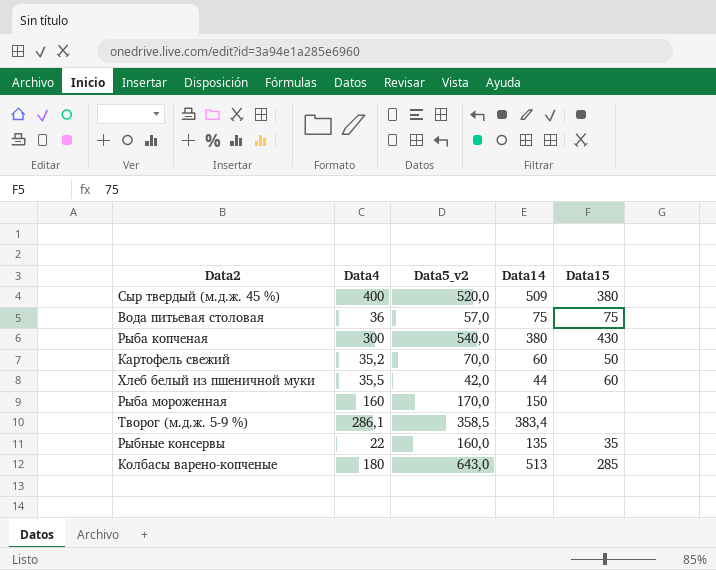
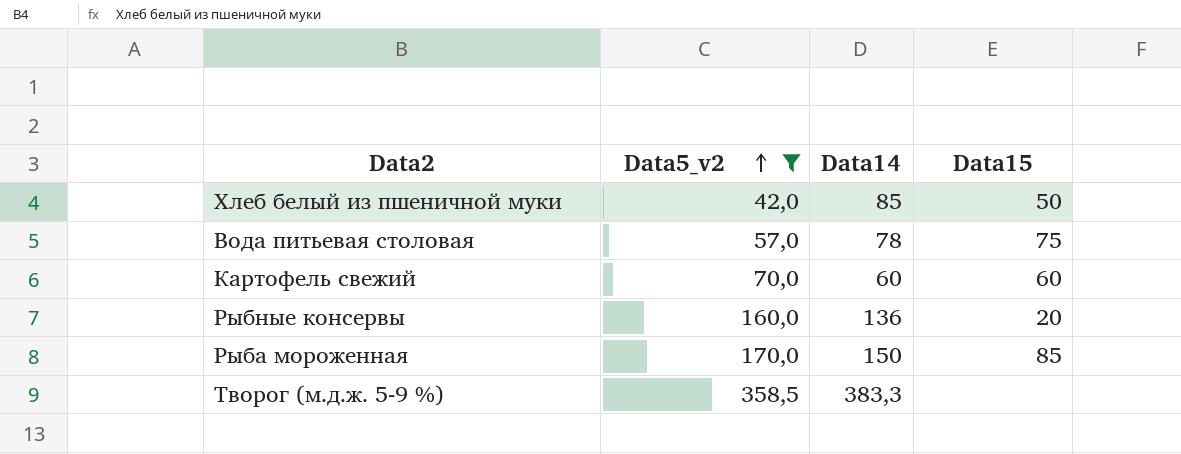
filter: none -> Data5_v2 <= 358,5
row order: none -> Data5_v2 ascending
column Data4 | position: 2 -> none
Хлеб белый из пшеничной муки | Data14: 44 -> 85
Хлеб белый из пшеничной муки | Data15: 60 -> 50
Вода питьевая столовая | Data14: 75 -> 78
Картофель свежий | Data15: 50 -> 60
Рыбные консервы | Data14: 135 -> 136
Рыбные консервы | Data15: 35 -> 20
Рыба мороженная | Data15: none -> 85
Творог (м.д.ж. 5-9 %) | Data14: 383,4 -> 383,3

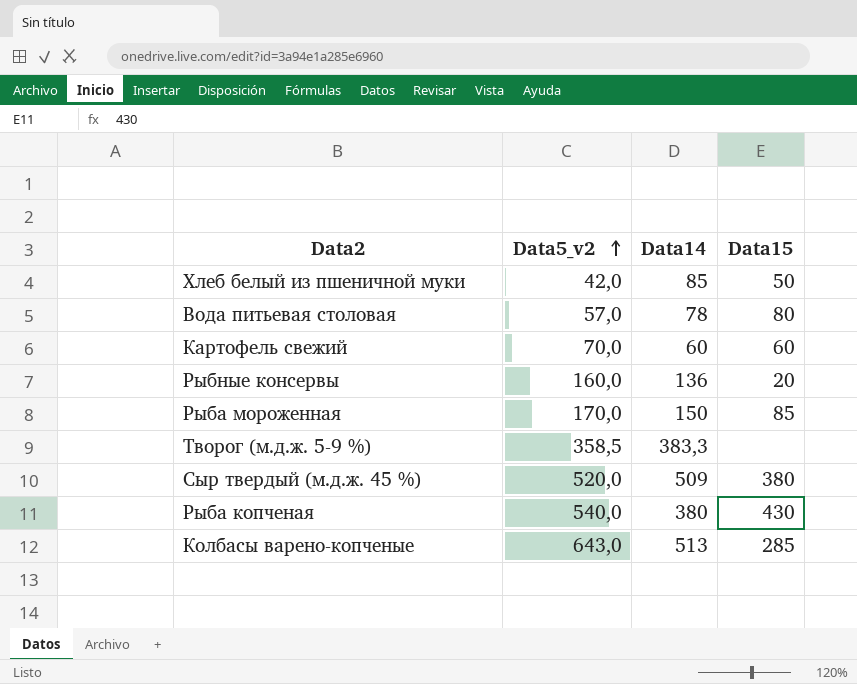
filter: Data5_v2 <= 358,5 -> none
Вода питьевая столовая | Data15: 75 -> 80

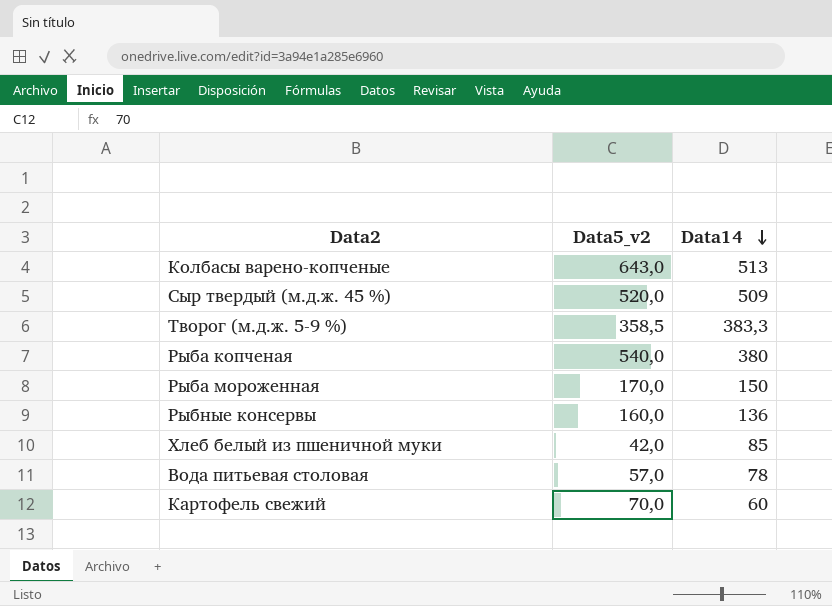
row order: Data5_v2 ascending -> Data14 descending
column Data15 | position: 4 -> none

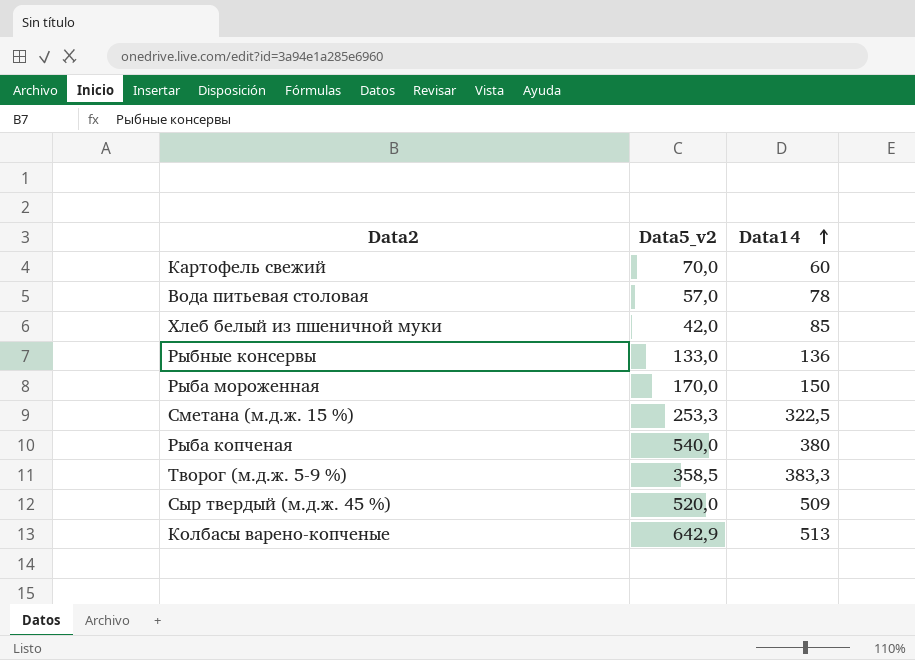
row order: Data14 descending -> Data14 ascending
Рыбные консервы | Data5_v2: 160,0 -> 133,0
row Сметана (м.д.ж. 15 %): none -> 253,3 | 322,5
Колбасы варено-копченые | Data5_v2: 643,0 -> 642,9

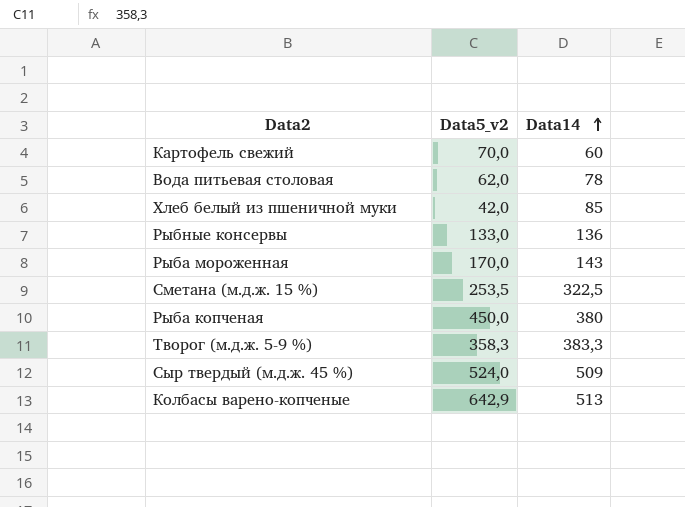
Вода питьевая столовая | Data5_v2: 57,0 -> 62,0
Рыба мороженная | Data14: 150 -> 143
Сметана (м.д.ж. 15 %) | Data5_v2: 253,3 -> 253,5
Рыба копченая | Data5_v2: 540,0 -> 450,0
Творог (м.д.ж. 5-9 %) | Data5_v2: 358,5 -> 358,3
Сыр твердый (м.д.ж. 45 %) | Data5_v2: 520,0 -> 524,0

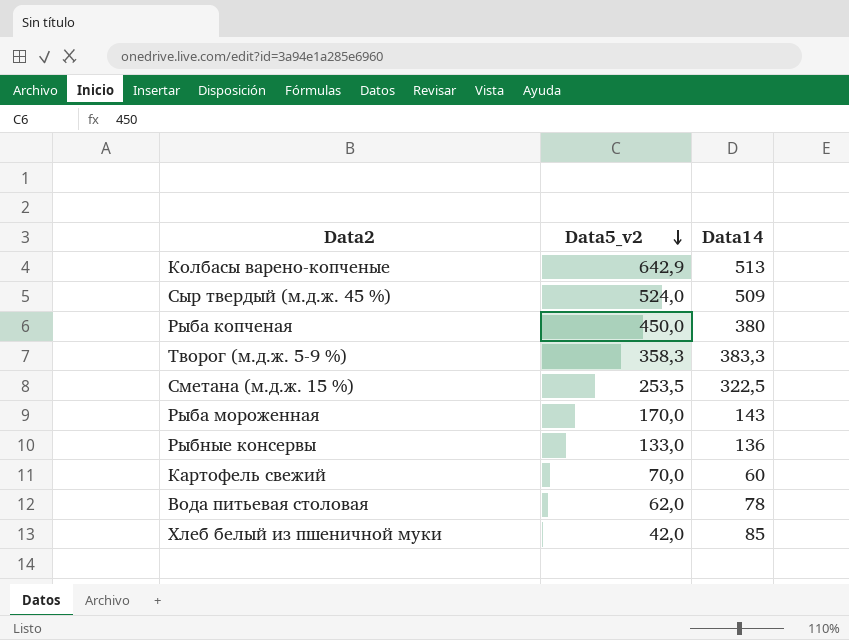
row order: Data14 ascending -> Data5_v2 descending

